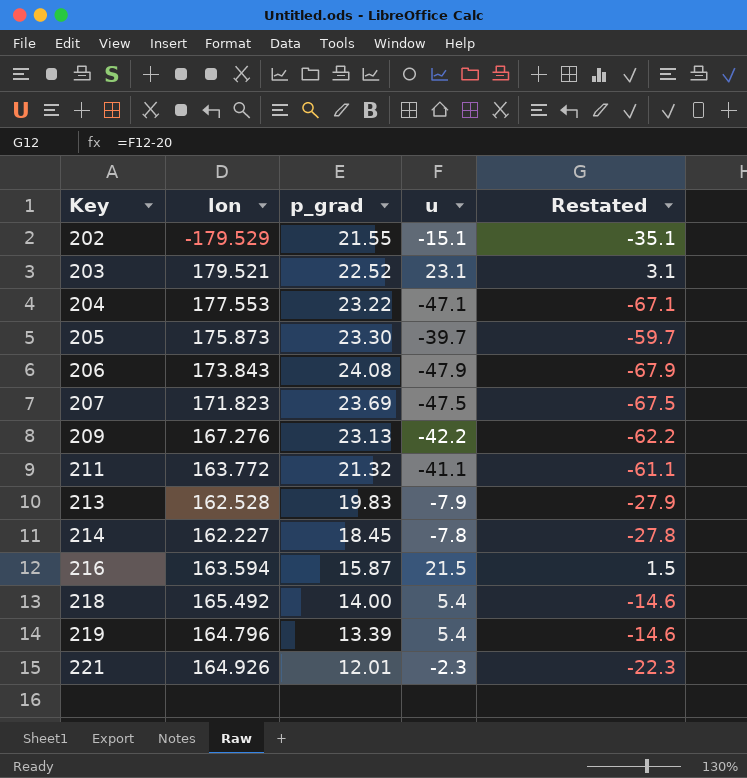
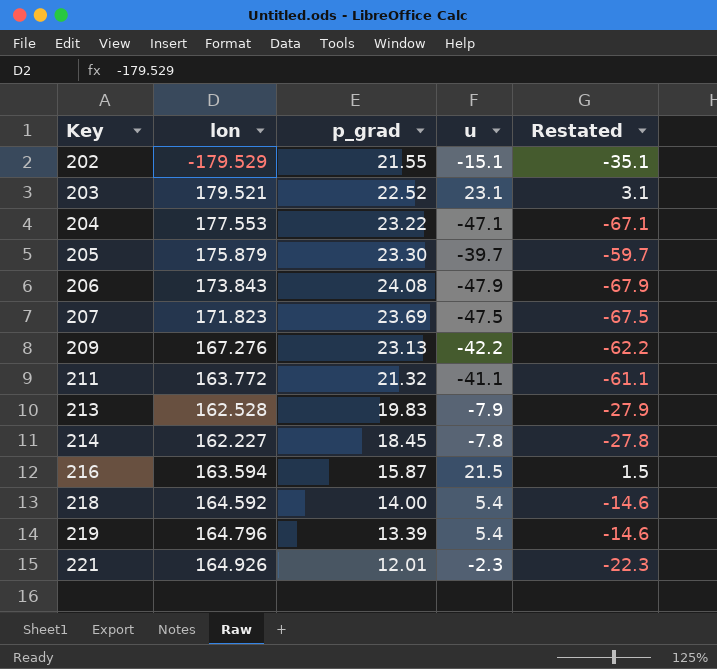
205 | lon: 175.873 -> 175.879
218 | lon: 165.492 -> 164.592

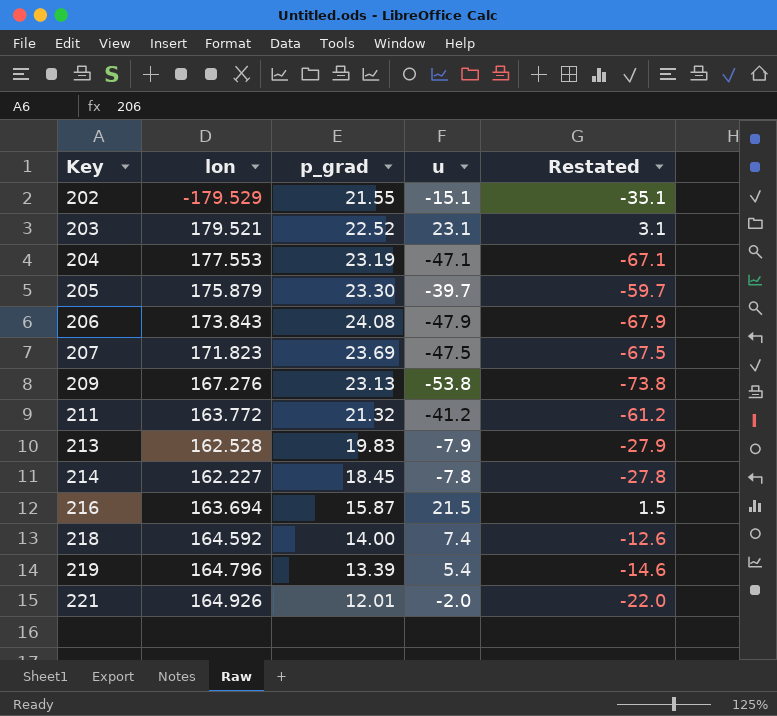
204 | p_grad: 23.22 -> 23.19
209 | u: -42.2 -> -53.8
209 | Restated: -62.2 -> -73.8
211 | u: -41.1 -> -41.2
211 | Restated: -61.1 -> -61.2
216 | lon: 163.594 -> 163.694
218 | u: 5.4 -> 7.4
218 | Restated: -14.6 -> -12.6
221 | u: -2.3 -> -2.0
221 | Restated: -22.3 -> -22.0

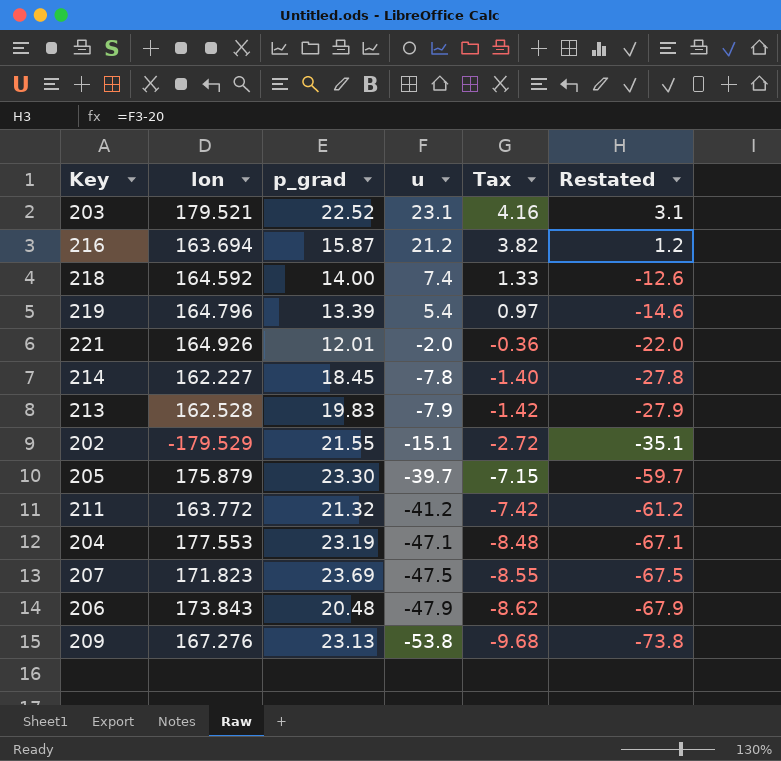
row order: Key ascending -> u descending
column Tax | formula: none -> [u] * 0.18
216 | u: 21.5 -> 21.2
216 | Restated: 1.5 -> 1.2
206 | p_grad: 24.08 -> 20.48

